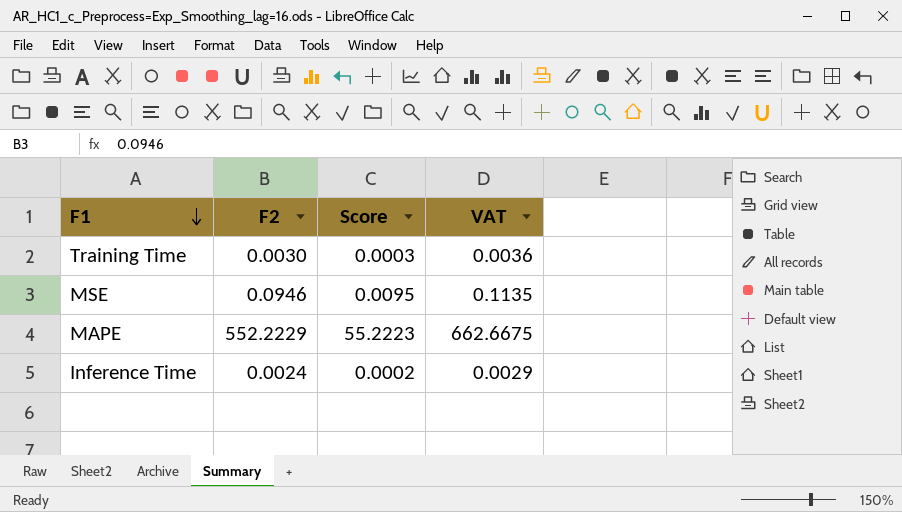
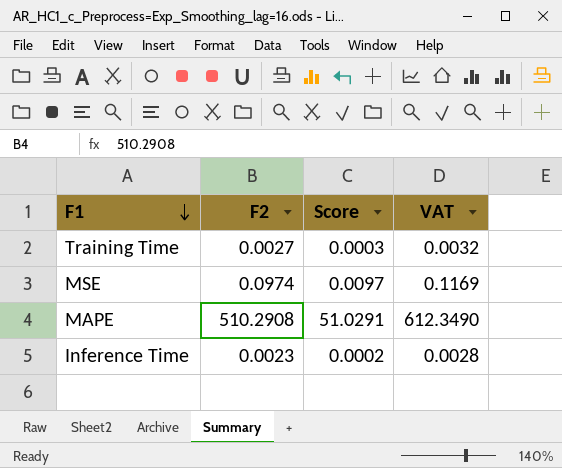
Training Time | F2: 0.0030 -> 0.0027
Training Time | VAT: 0.0036 -> 0.0032
MSE | F2: 0.0946 -> 0.0974
MSE | Score: 0.0095 -> 0.0097
MSE | VAT: 0.1135 -> 0.1169
MAPE | F2: 552.2229 -> 510.2908
MAPE | Score: 55.2223 -> 51.0291
MAPE | VAT: 662.6675 -> 612.3490
Inference Time | F2: 0.0024 -> 0.0023
Inference Time | VAT: 0.0029 -> 0.0028

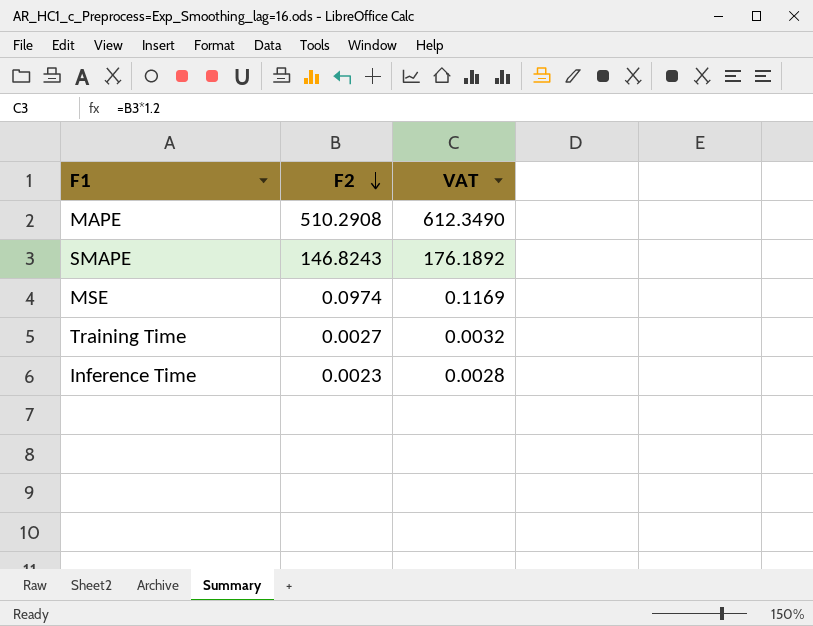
row order: F1 descending -> F2 descending
column Score | formula: [F2] * 0.1 -> none
row SMAPE: none -> 146.8243 | 176.1892

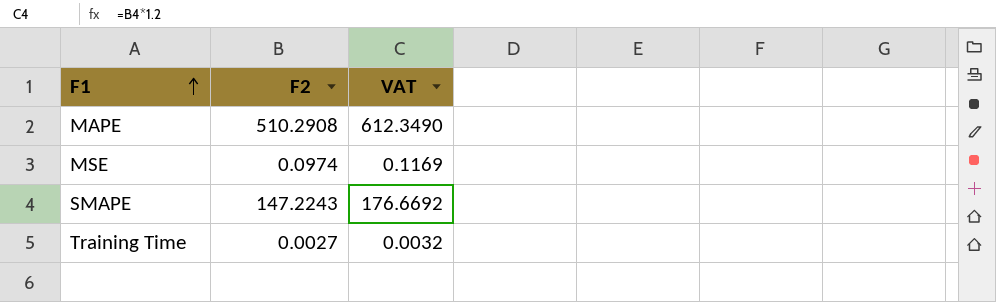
row order: F2 descending -> F1 ascending
row Inference Time: 0.0023 | 0.0028 -> none
SMAPE | F2: 146.8243 -> 147.2243
SMAPE | VAT: 176.1892 -> 176.6692

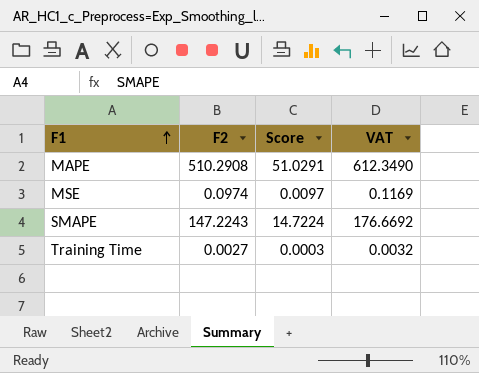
column Score | formula: none -> [F2] * 0.1

